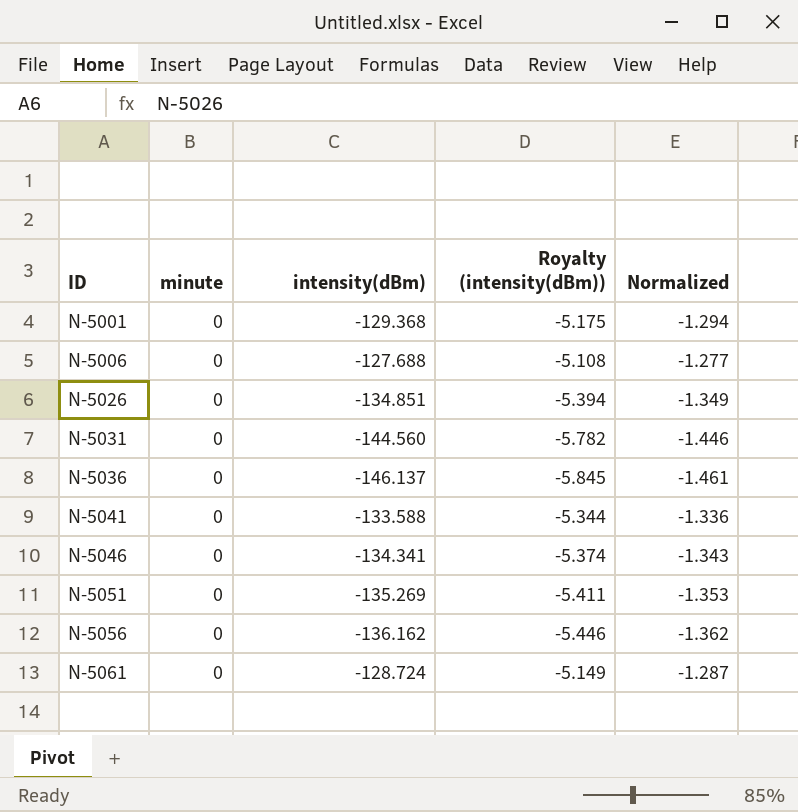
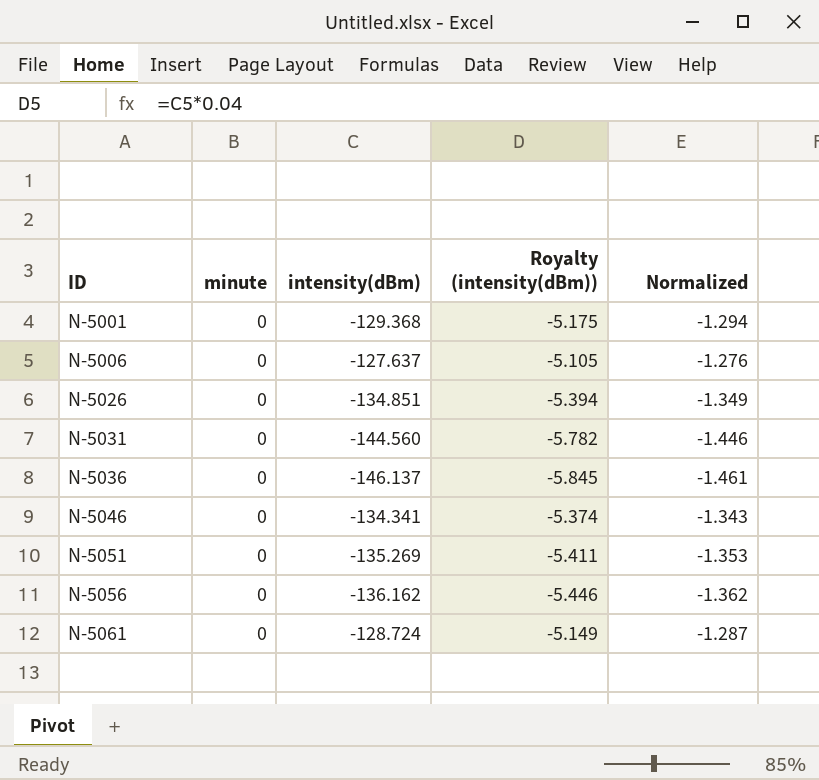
row N-5041: 0 | -133.588 | -5.344 | -1.336 -> none
N-5006 | intensity(dBm): -127.688 -> -127.637
N-5006 | Royalty (intensity(dBm)): -5.108 -> -5.105
N-5006 | Normalized: -1.277 -> -1.276

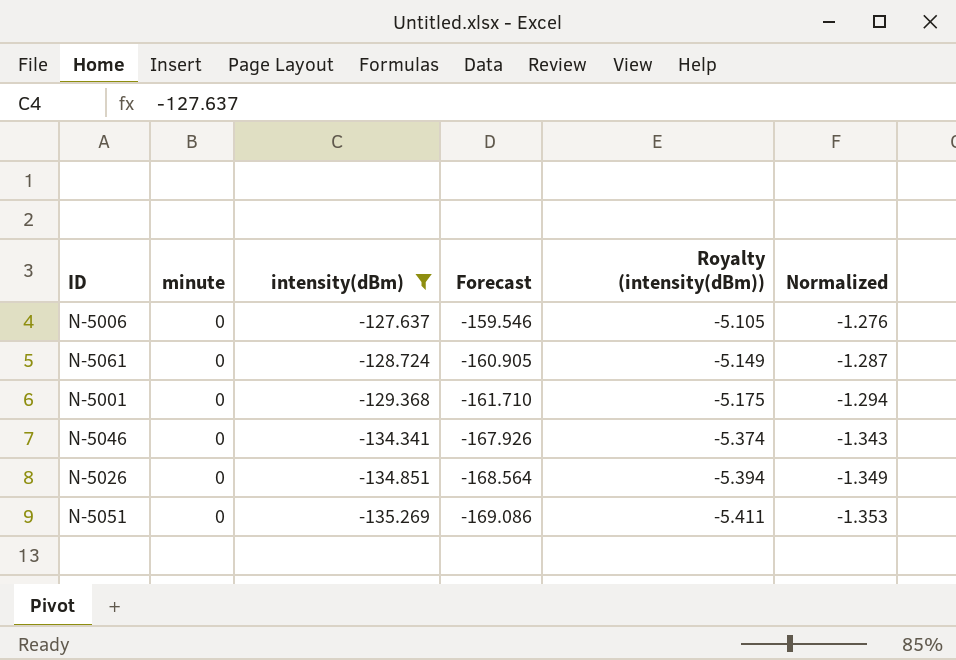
filter: none -> intensity(dBm) >= -135.269
row order: ID ascending -> intensity(dBm) descending
column Forecast | formula: none -> [intensity(dBm)] * 1.25

